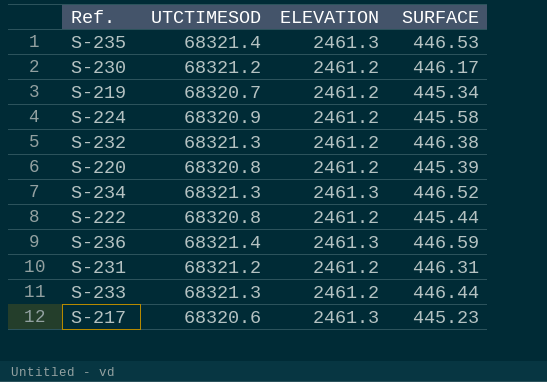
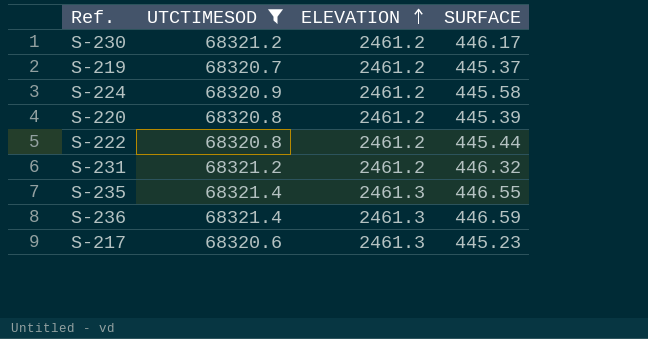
filter: none -> UTCTIMESOD != 68321.3
row order: none -> ELEVATION ascending
S-219 | SURFACE: 445.34 -> 445.37
S-231 | SURFACE: 446.31 -> 446.32
S-235 | SURFACE: 446.53 -> 446.55

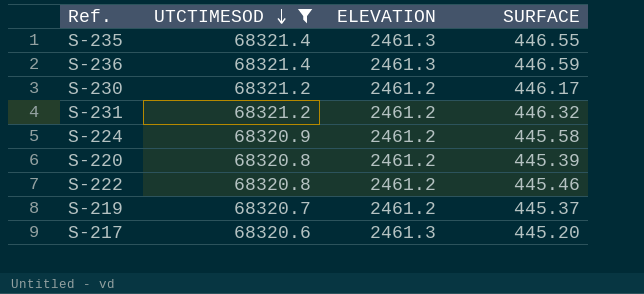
row order: ELEVATION ascending -> UTCTIMESOD descending
S-222 | SURFACE: 445.44 -> 445.46
S-217 | SURFACE: 445.23 -> 445.20

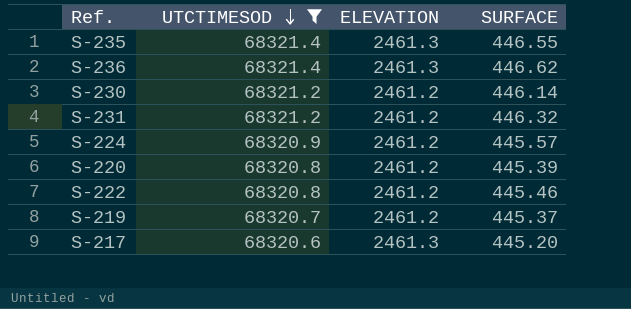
S-236 | SURFACE: 446.59 -> 446.62
S-230 | SURFACE: 446.17 -> 446.14
S-224 | SURFACE: 445.58 -> 445.57

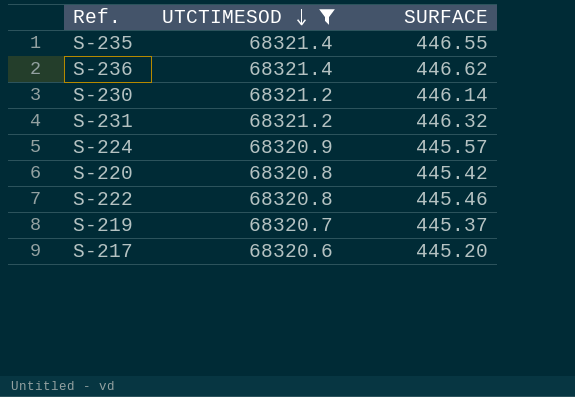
column ELEVATION | position: 3 -> none
S-220 | SURFACE: 445.39 -> 445.42

